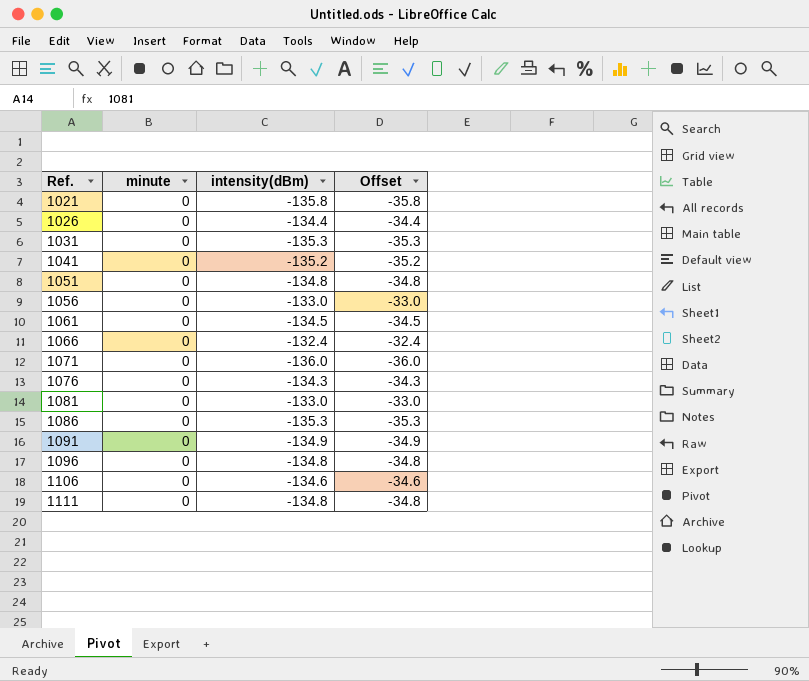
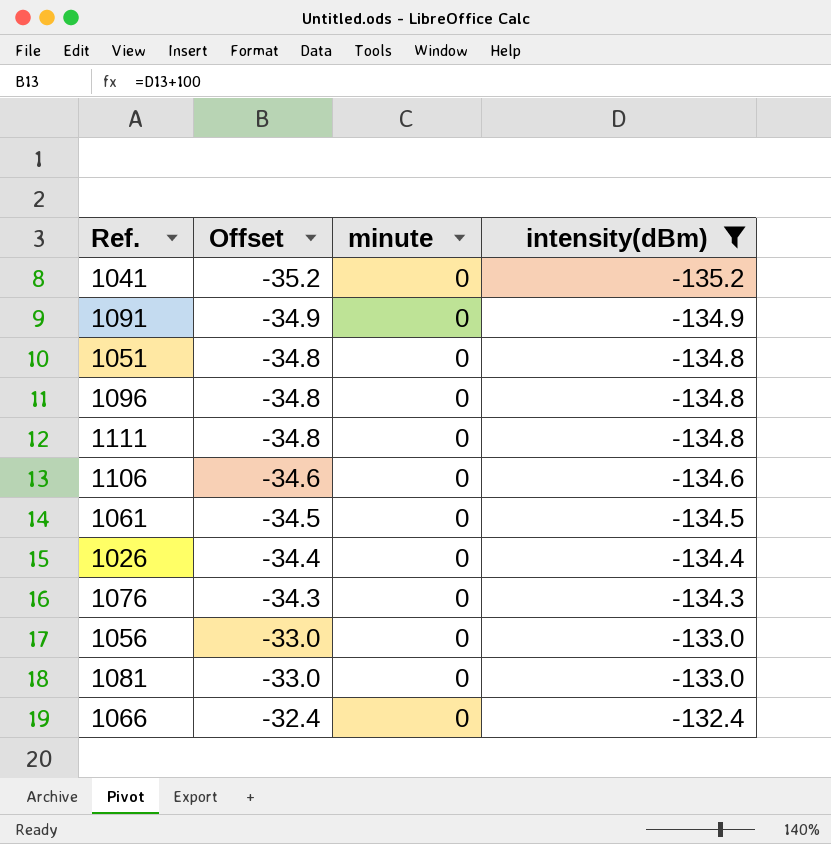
filter: none -> intensity(dBm) >= -135.2
row order: Ref. ascending -> Offset ascending
column Offset | position: 4 -> 2

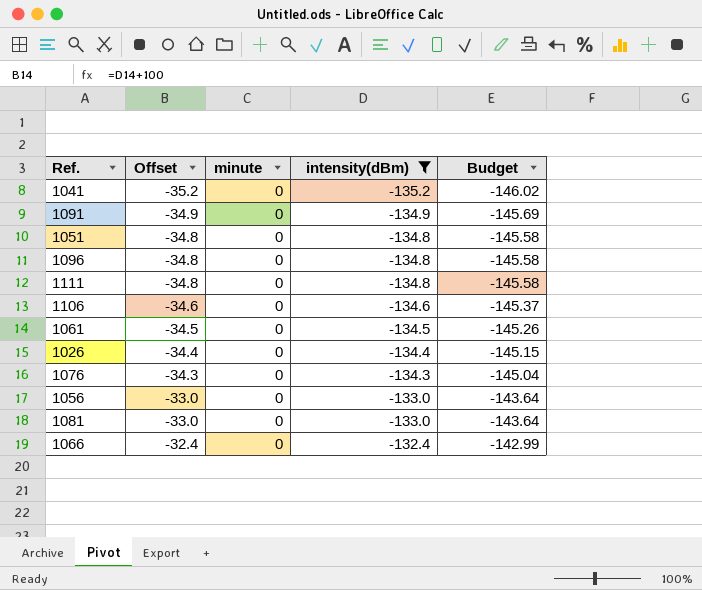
column Budget | formula: none -> [intensity(dBm)] * 1.08

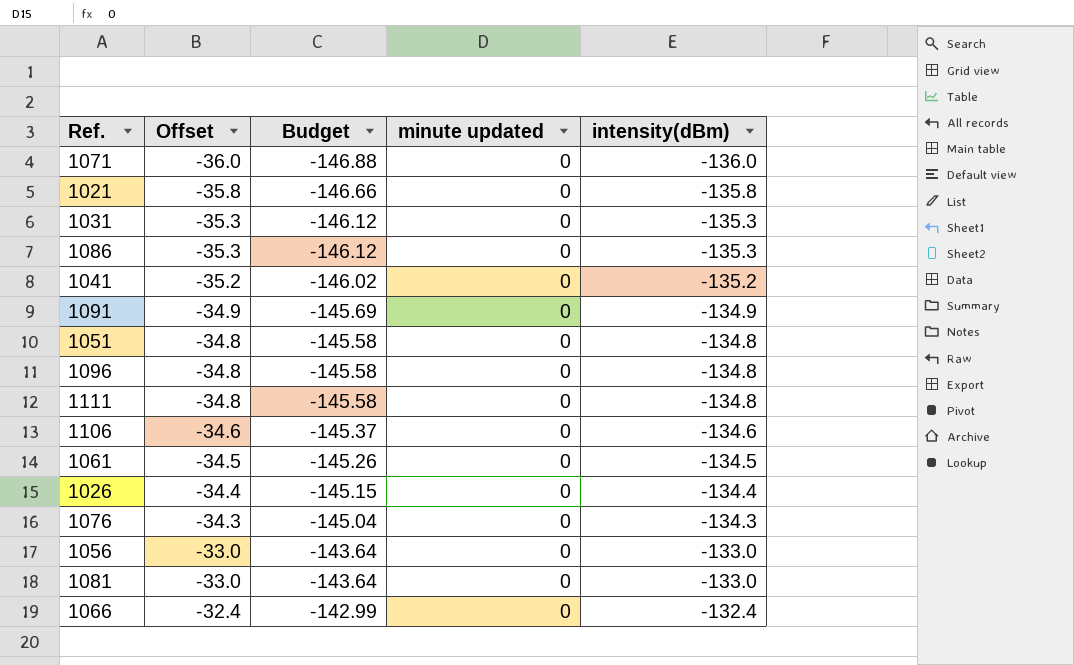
filter: intensity(dBm) >= -135.2 -> none
column Budget | position: 5 -> 3
column name: minute -> minute updated

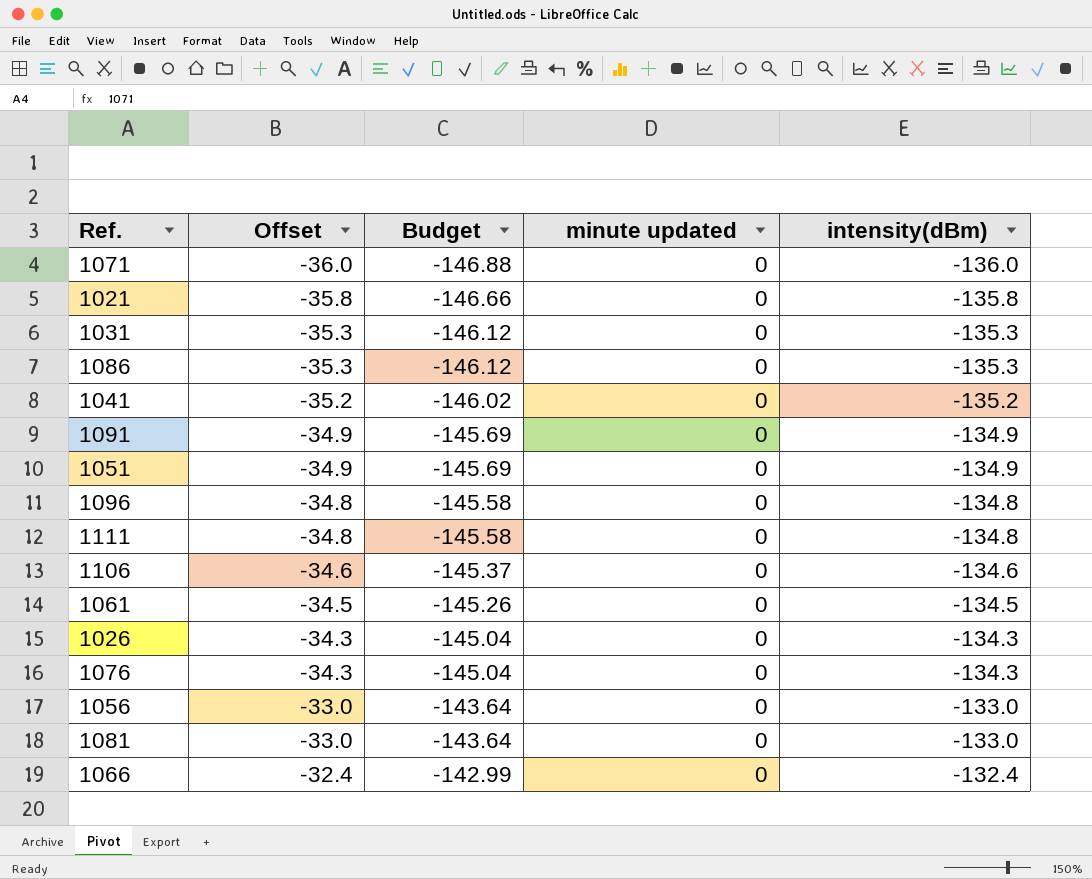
1051 | Offset: -34.8 -> -34.9
1051 | Budget: -145.58 -> -145.69
1051 | intensity(dBm): -134.8 -> -134.9
1026 | Offset: -34.4 -> -34.3
1026 | Budget: -145.15 -> -145.04
1026 | intensity(dBm): -134.4 -> -134.3

